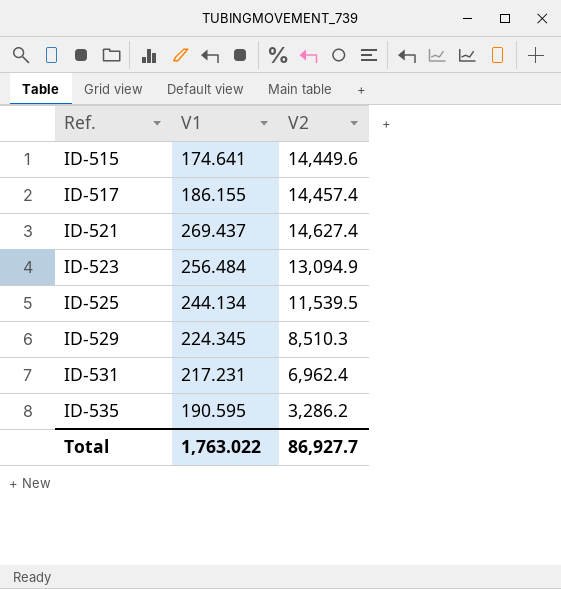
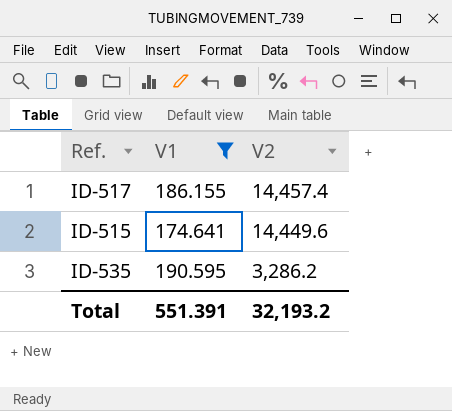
filter: none -> V1 <= 190.595
row order: Ref. ascending -> V2 descending
Total | V1: 1,763.022 -> 551.391
Total | V2: 86,927.7 -> 32,193.2

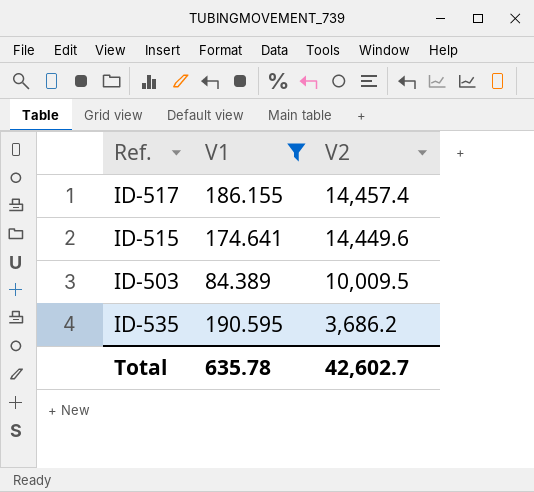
row ID-503: none -> 84.389 | 10,009.5
ID-535 | V2: 3,286.2 -> 3,686.2
Total | V1: 551.391 -> 635.78
Total | V2: 32,193.2 -> 42,602.7

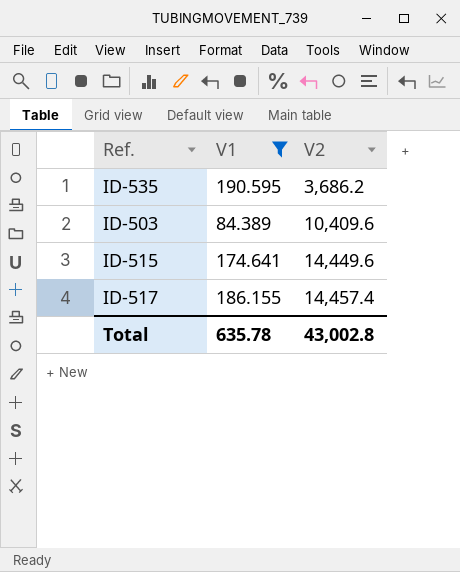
row order: V2 descending -> V2 ascending
ID-503 | V2: 10,009.5 -> 10,409.6
Total | V2: 42,602.7 -> 43,002.8

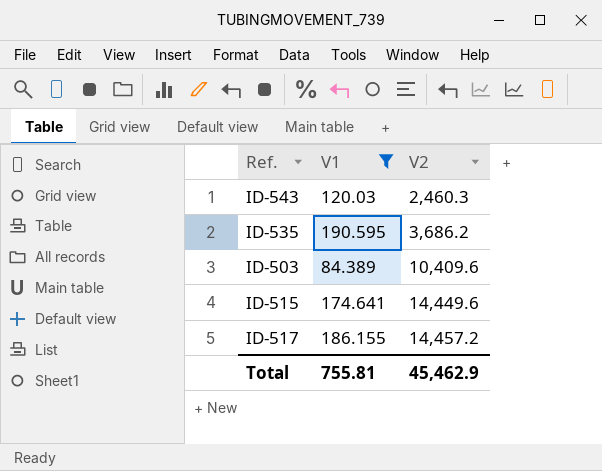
row ID-543: none -> 120.03 | 2,460.3
ID-517 | V2: 14,457.4 -> 14,457.2
Total | V1: 635.78 -> 755.81
Total | V2: 43,002.8 -> 45,462.9

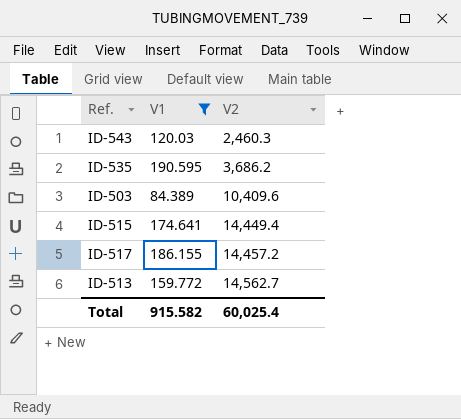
ID-515 | V2: 14,449.6 -> 14,449.4
row ID-513: none -> 159.772 | 14,562.7
Total | V1: 755.81 -> 915.582
Total | V2: 45,462.9 -> 60,025.4

